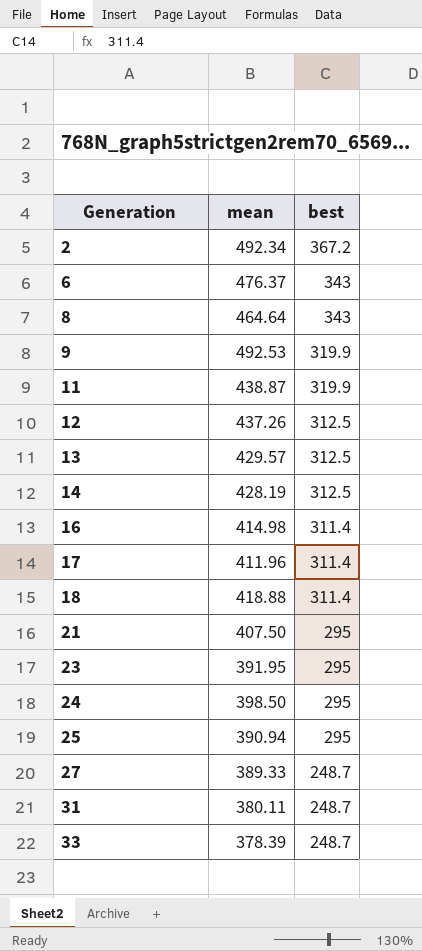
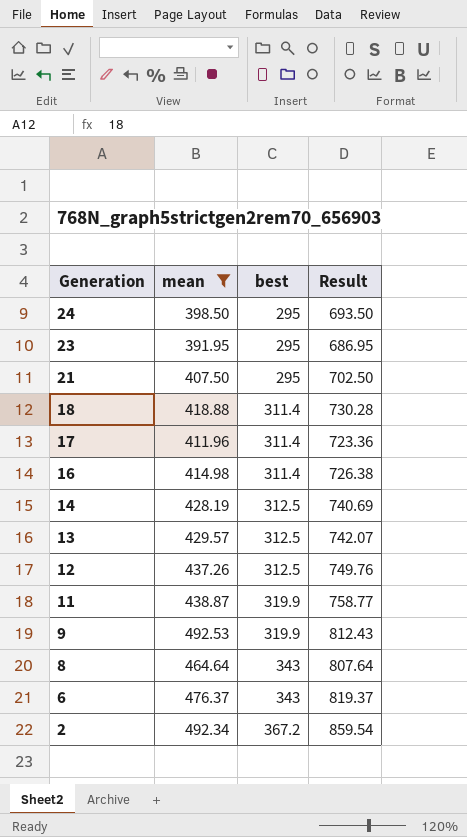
filter: none -> mean >= 391.95
row order: Generation ascending -> Generation descending
column Result | formula: none -> [mean] + [best]

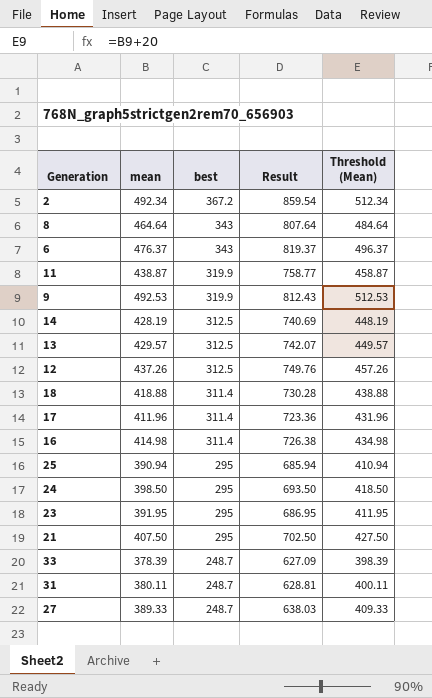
filter: mean >= 391.95 -> none
row order: Generation descending -> best descending
column Threshold (Mean) | formula: none -> [mean] + 20

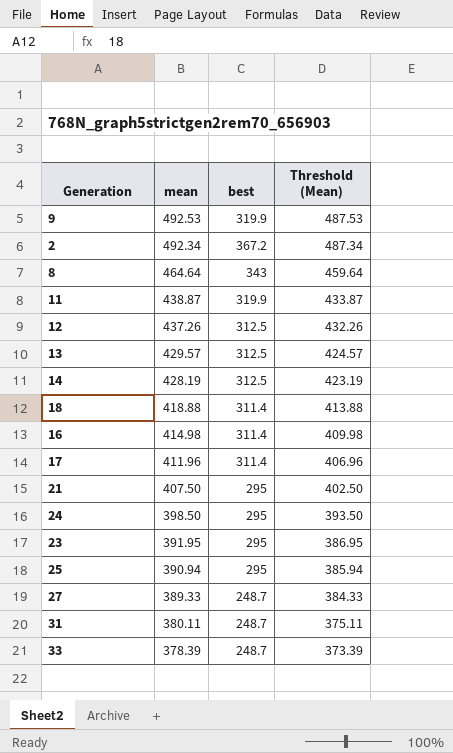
row order: best descending -> mean descending
column Result | formula: [mean] + [best] -> none
column Threshold (Mean) | formula: [mean] + 20 -> [mean] - 5
row 6: 476.37 | 343 | 819.37 | 496.37 -> none

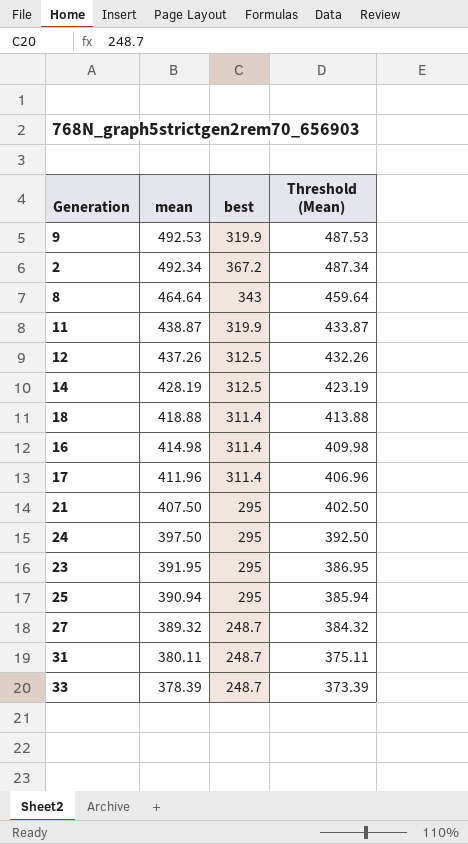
row 13: 429.57 | 312.5 | 424.57 -> none
24 | mean: 398.50 -> 397.50
24 | Threshold (Mean): 393.50 -> 392.50
27 | mean: 389.33 -> 389.32
27 | Threshold (Mean): 384.33 -> 384.32

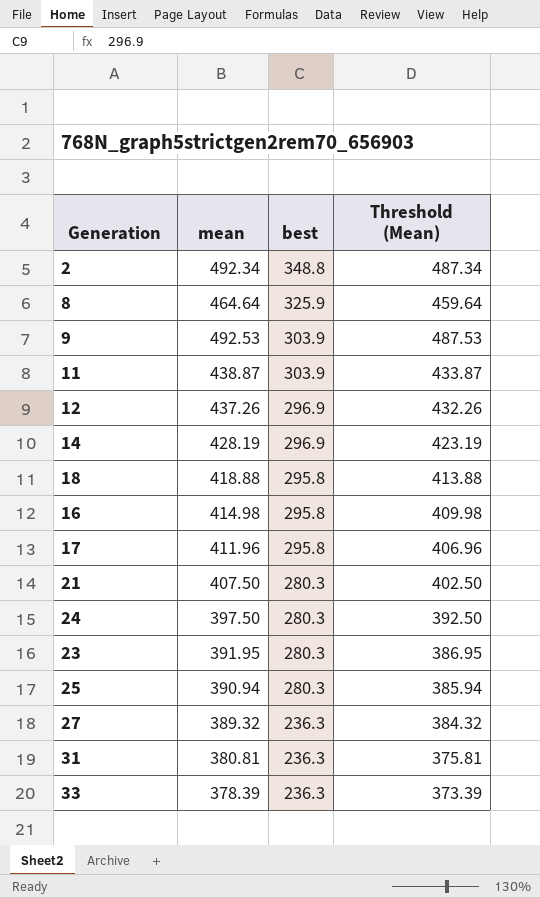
row order: mean descending -> best descending
2 | best: 367.2 -> 348.8
8 | best: 343 -> 325.9
9 | best: 319.9 -> 303.9
11 | best: 319.9 -> 303.9
12 | best: 312.5 -> 296.9
14 | best: 312.5 -> 296.9
18 | best: 311.4 -> 295.8
16 | best: 311.4 -> 295.8
17 | best: 311.4 -> 295.8
21 | best: 295 -> 280.3
24 | best: 295 -> 280.3
23 | best: 295 -> 280.3
25 | best: 295 -> 280.3
27 | best: 248.7 -> 236.3
31 | mean: 380.11 -> 380.81
31 | best: 248.7 -> 236.3
31 | Threshold (Mean): 375.11 -> 375.81
33 | best: 248.7 -> 236.3

